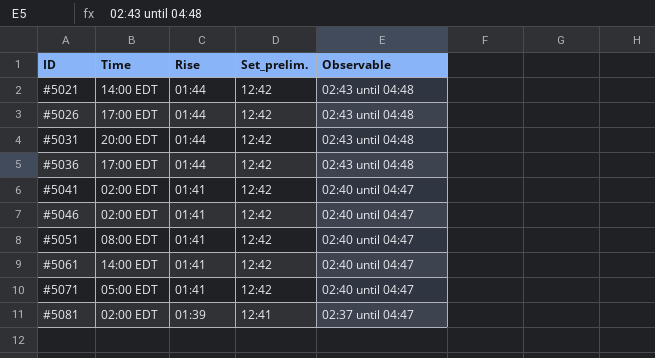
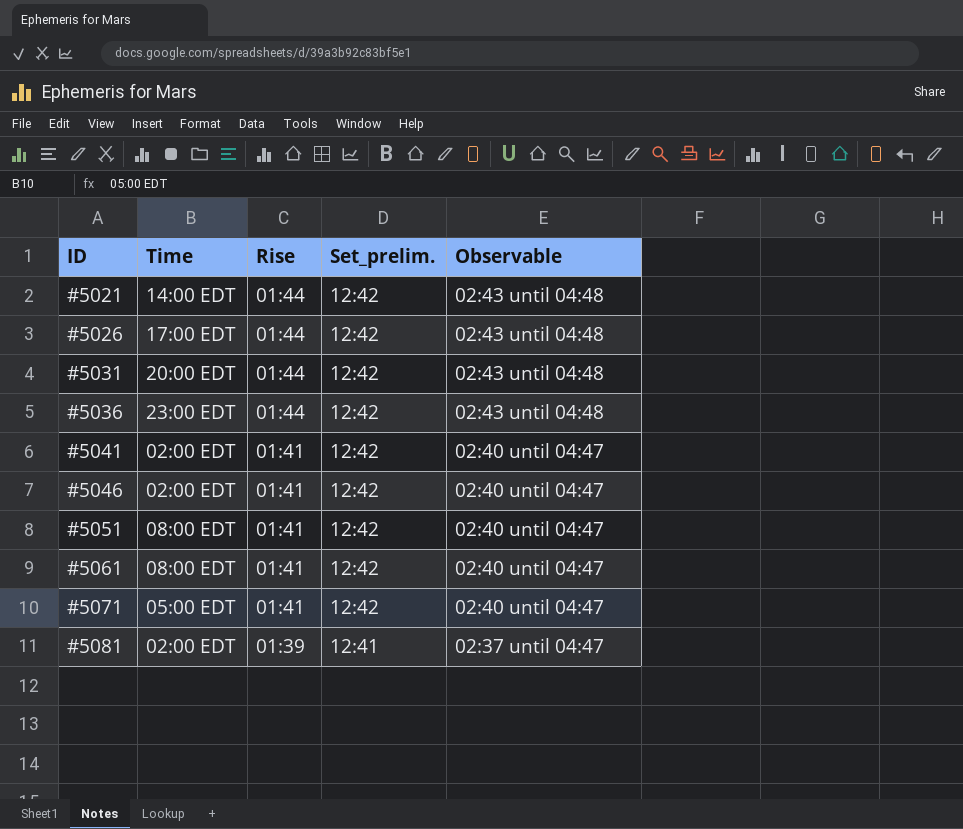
#5036 | Time: 17:00 EDT -> 23:00 EDT
#5061 | Time: 14:00 EDT -> 08:00 EDT

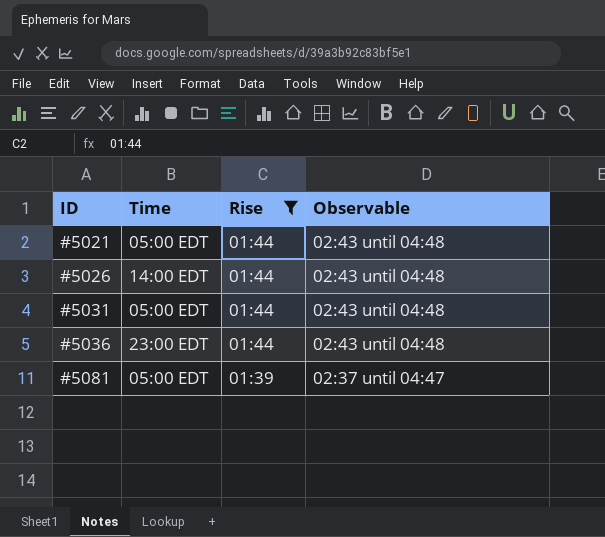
filter: none -> Rise != 01:41
column Set_prelim. | position: 4 -> none
#5021 | Time: 14:00 EDT -> 05:00 EDT
#5026 | Time: 17:00 EDT -> 14:00 EDT
#5031 | Time: 20:00 EDT -> 05:00 EDT
#5081 | Time: 02:00 EDT -> 05:00 EDT

